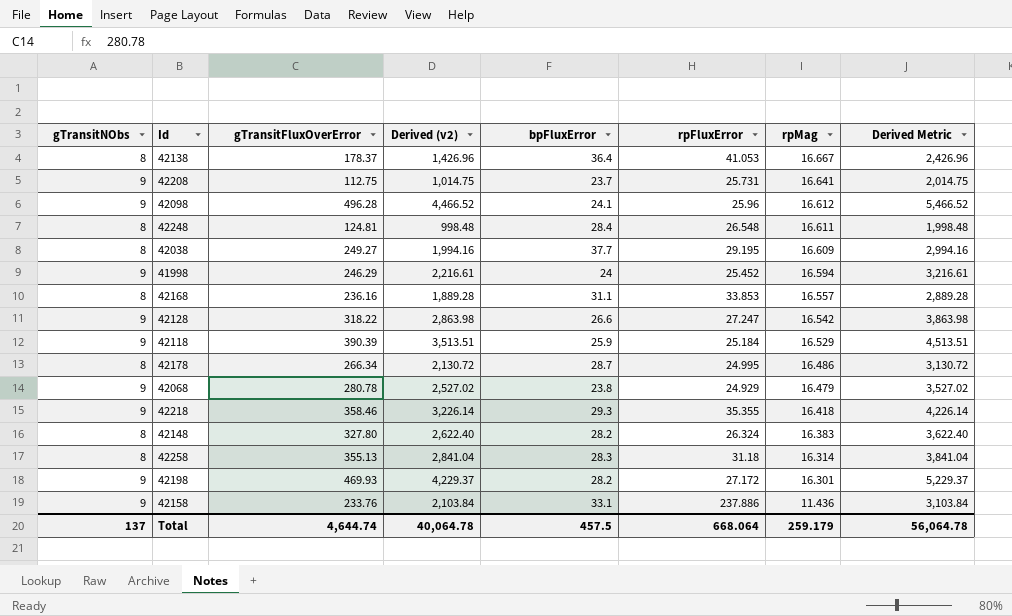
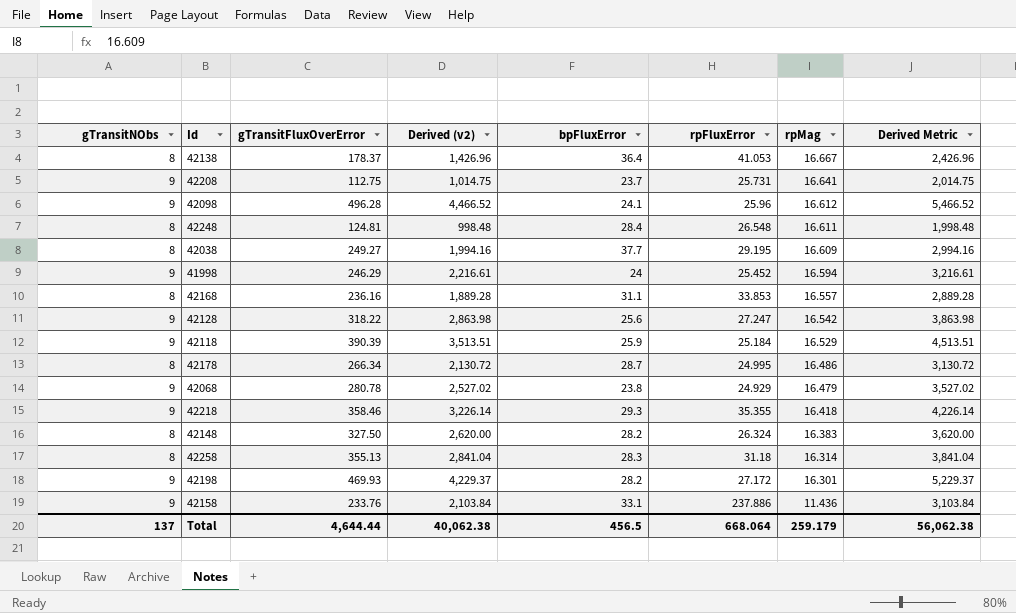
42128 | bpFluxError: 26.6 -> 25.6
42148 | gTransitFluxOverError: 327.80 -> 327.50
42148 | Derived (v2): 2,622.40 -> 2,620.00
42148 | Derived Metric: 3,622.40 -> 3,620.00
Total | gTransitFluxOverError: 4,644.74 -> 4,644.44
Total | Derived (v2): 40,064.78 -> 40,062.38
Total | bpFluxError: 457.5 -> 456.5
Total | Derived Metric: 56,064.78 -> 56,062.38

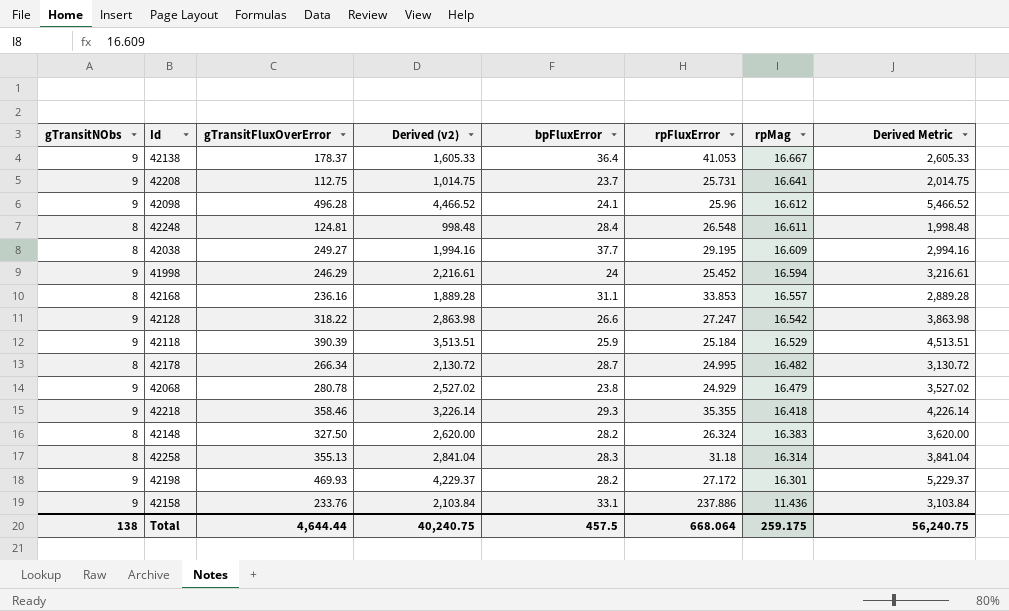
42138 | gTransitNObs: 8 -> 9
42138 | Derived (v2): 1,426.96 -> 1,605.33
42138 | Derived Metric: 2,426.96 -> 2,605.33
42128 | bpFluxError: 25.6 -> 26.6
42178 | rpMag: 16.486 -> 16.482
Total | gTransitNObs: 137 -> 138
Total | Derived (v2): 40,062.38 -> 40,240.75
Total | bpFluxError: 456.5 -> 457.5
Total | rpMag: 259.179 -> 259.175
Total | Derived Metric: 56,062.38 -> 56,240.75

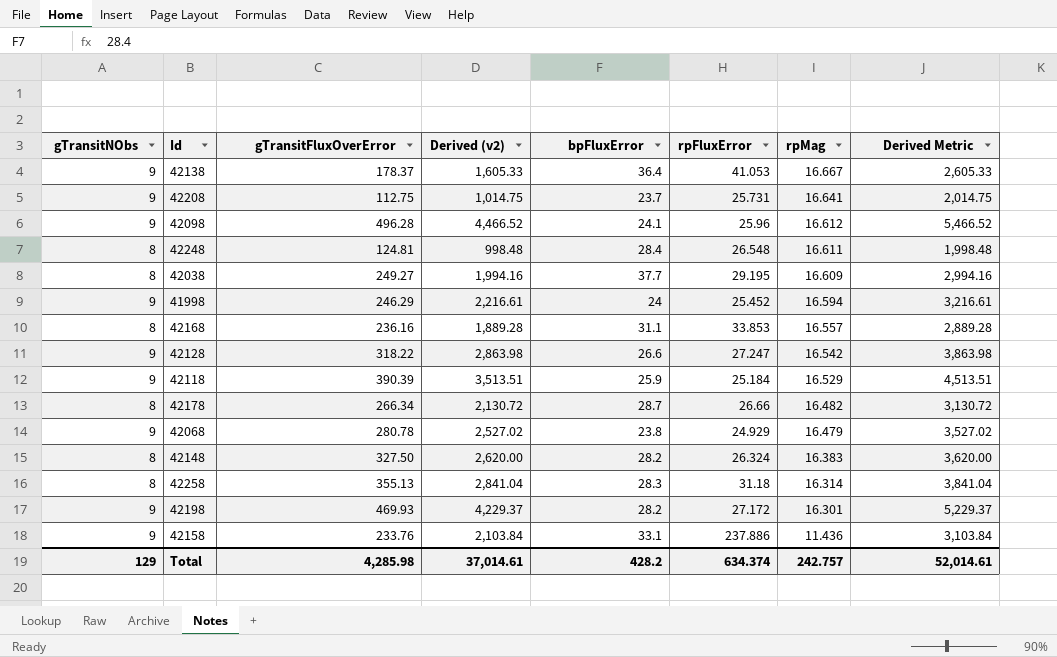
row 42218: 9 | 358.46 | 3,226.14 | 29.3 | 35.355 | 16.418 | 4,226.14 -> none
42178 | rpFluxError: 24.995 -> 26.66
Total | gTransitNObs: 138 -> 129
Total | gTransitFluxOverError: 4,644.44 -> 4,285.98
Total | Derived (v2): 40,240.75 -> 37,014.61
Total | bpFluxError: 457.5 -> 428.2
Total | rpFluxError: 668.064 -> 634.374
Total | rpMag: 259.175 -> 242.757
Total | Derived Metric: 56,240.75 -> 52,014.61

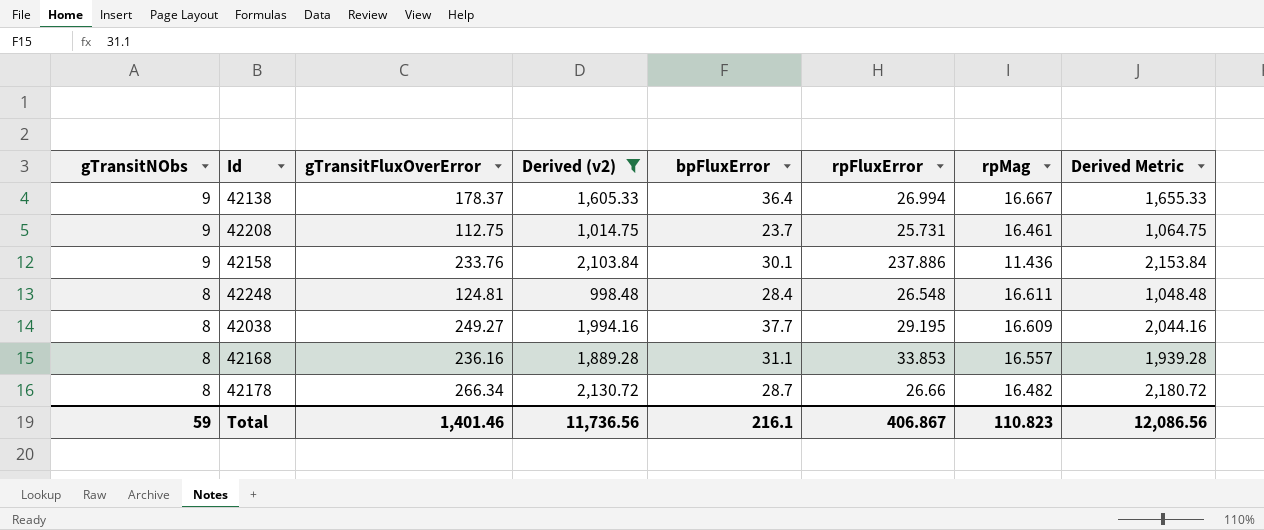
filter: none -> Derived (v2) <= 2,130.72
row order: rpMag descending -> gTransitNObs descending
column Derived Metric | formula: [Derived (v2)] + 1000 -> [Derived (v2)] + 50
42138 | rpFluxError: 41.053 -> 26.994
42208 | rpMag: 16.641 -> 16.461
42158 | bpFluxError: 33.1 -> 30.1
Total | gTransitNObs: 129 -> 59
Total | gTransitFluxOverError: 4,285.98 -> 1,401.46
Total | Derived (v2): 37,014.61 -> 11,736.56
Total | bpFluxError: 428.2 -> 216.1
Total | rpFluxError: 634.374 -> 406.867
Total | rpMag: 242.757 -> 110.823
Total | Derived Metric: 52,014.61 -> 12,086.56

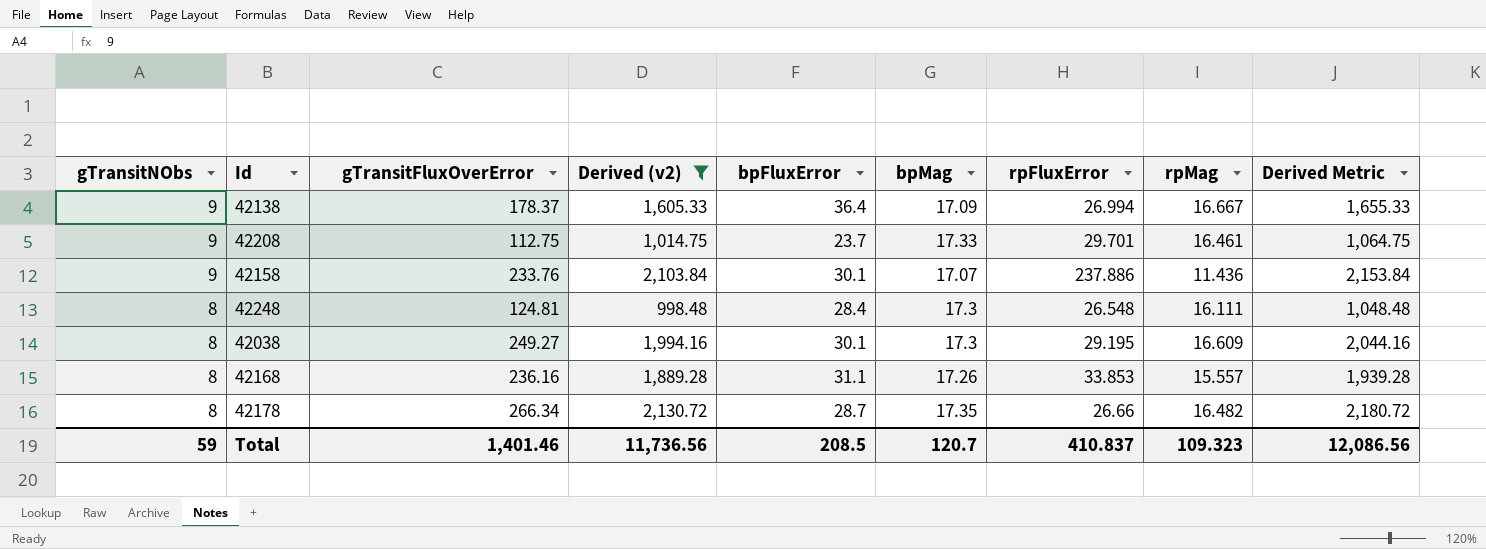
column bpMag | position: none -> 6
42208 | rpFluxError: 25.731 -> 29.701
42248 | rpMag: 16.611 -> 16.111
42038 | bpFluxError: 37.7 -> 30.1
42168 | rpMag: 16.557 -> 15.557
Total | bpFluxError: 216.1 -> 208.5
Total | rpFluxError: 406.867 -> 410.837
Total | rpMag: 110.823 -> 109.323

